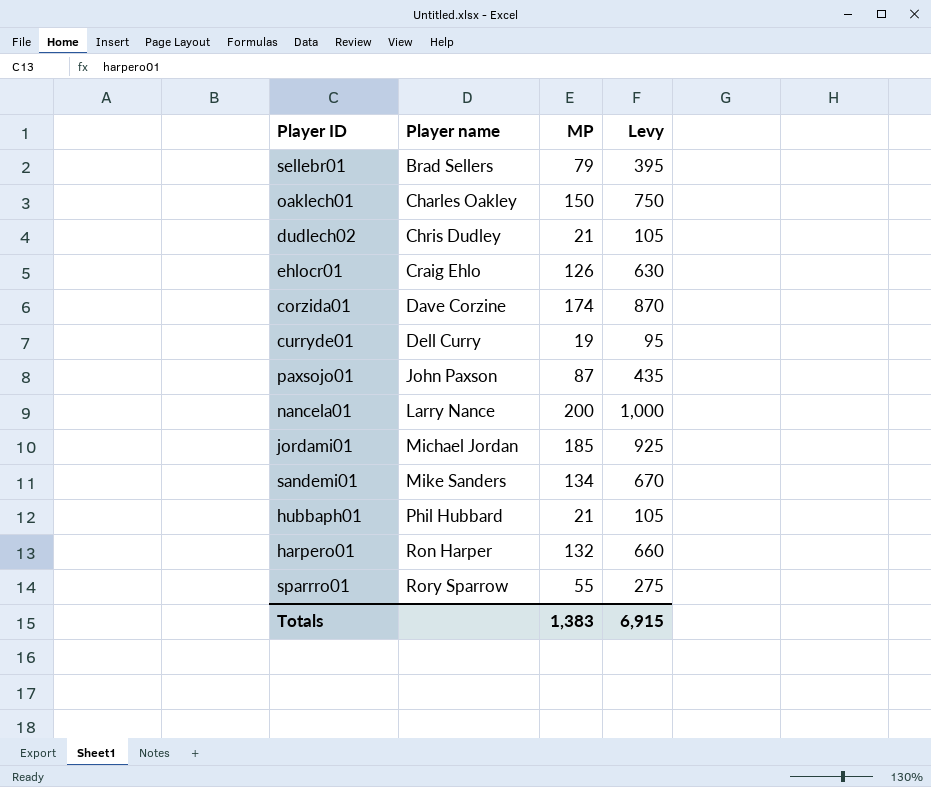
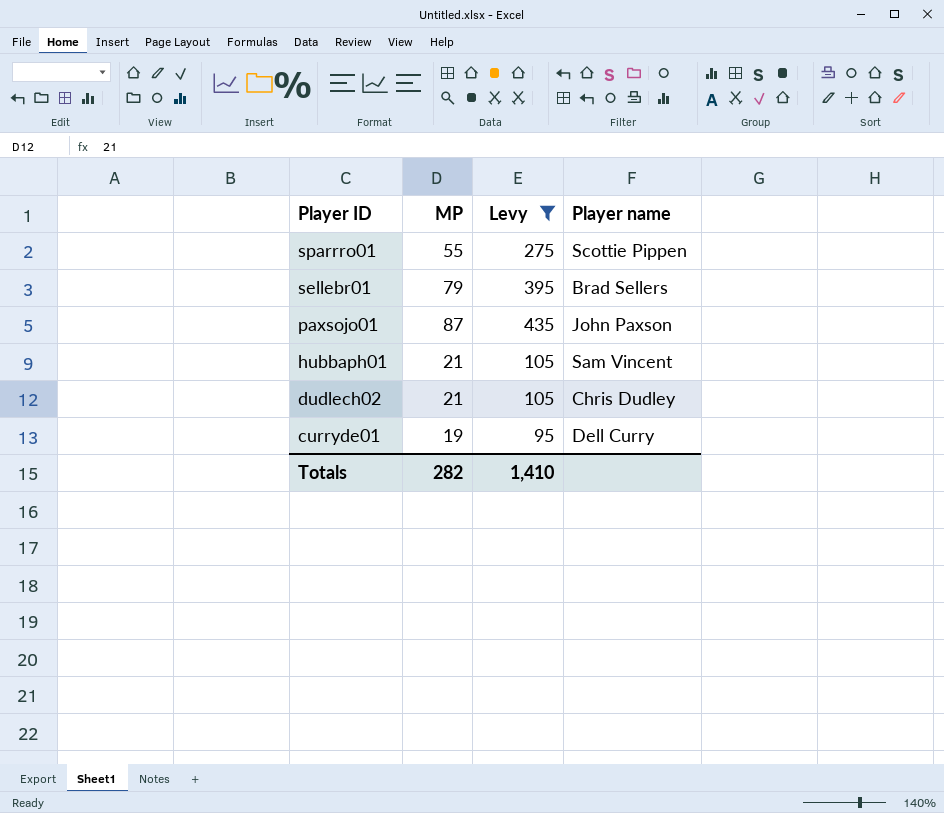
filter: none -> Levy <= 435
row order: Player name ascending -> Player ID descending
column Player name | position: 2 -> 4
sparrro01 | Player name: Rory Sparrow -> Scottie Pippen
hubbaph01 | Player name: Phil Hubbard -> Sam Vincent
Totals | MP: 1,383 -> 282
Totals | Levy: 6,915 -> 1,410

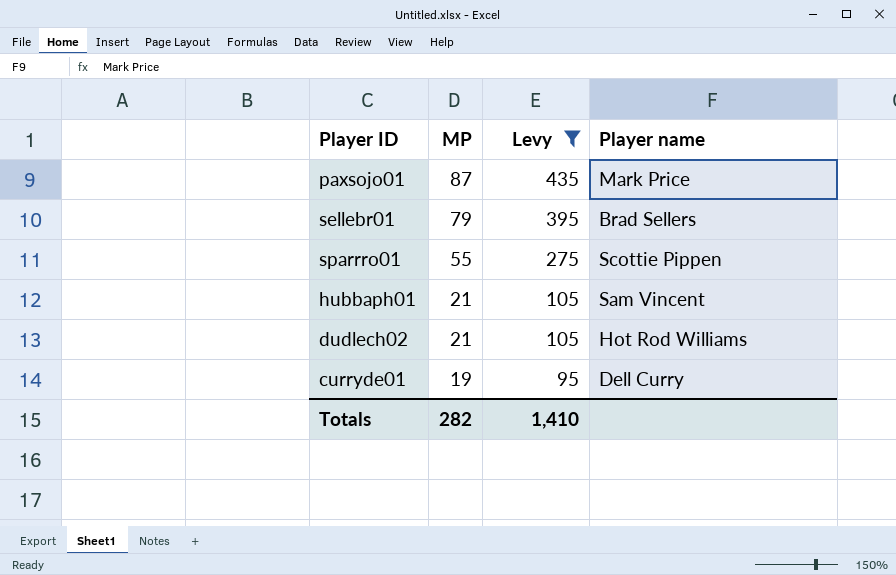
row order: Player ID descending -> MP descending
paxsojo01 | Player name: John Paxson -> Mark Price
dudlech02 | Player name: Chris Dudley -> Hot Rod Williams

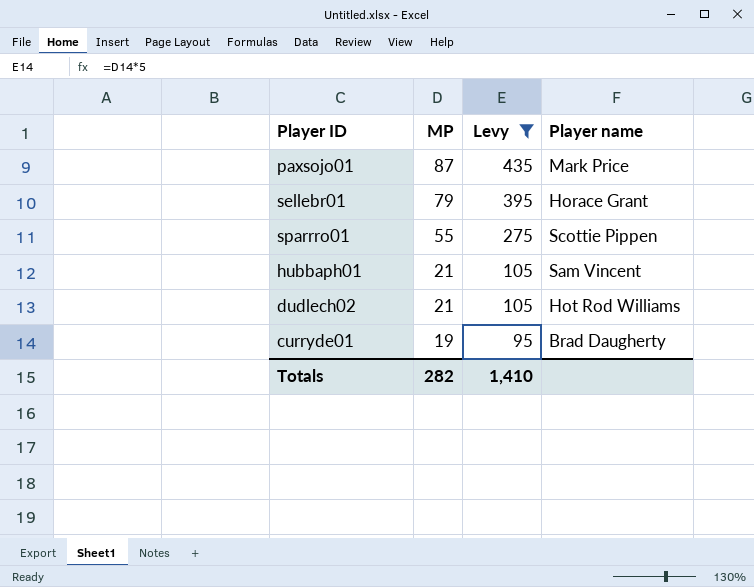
sellebr01 | Player name: Brad Sellers -> Horace Grant
curryde01 | Player name: Dell Curry -> Brad Daugherty

